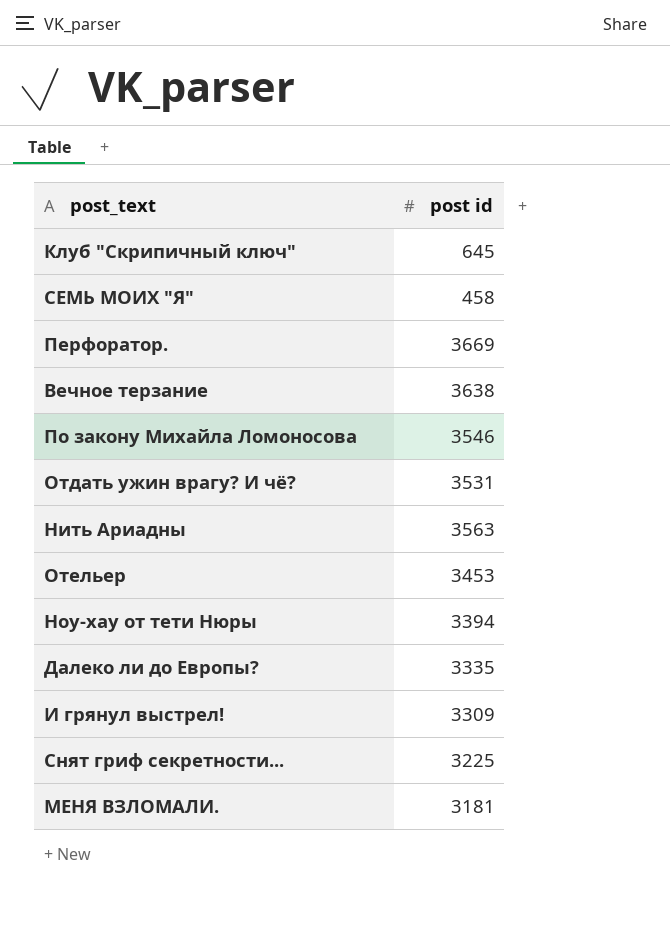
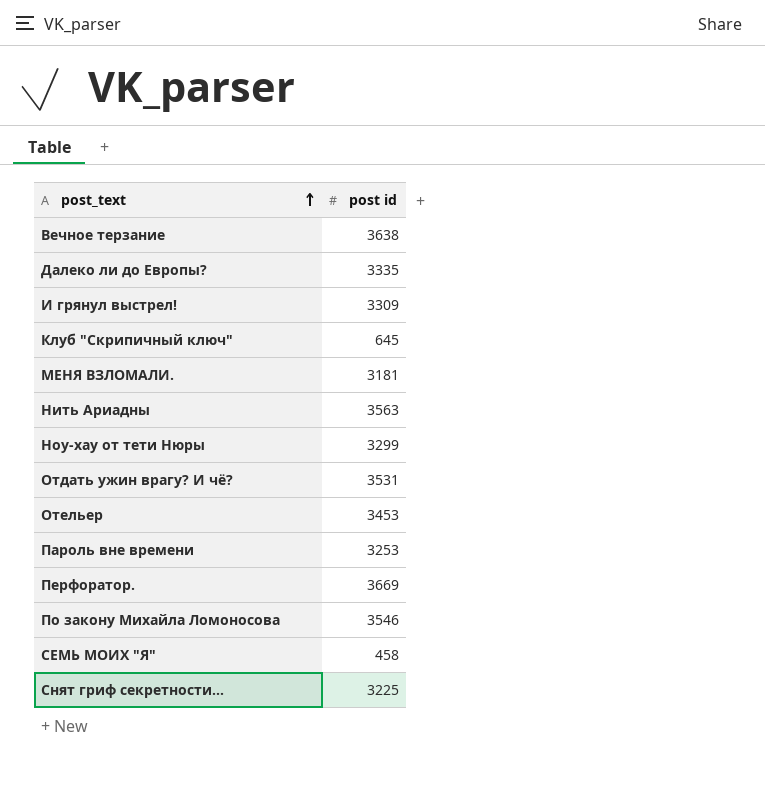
row order: none -> post_text ascending
Ноу-хау от тети Нюры | post id: 3394 -> 3299
row Пароль вне времени: none -> 3253

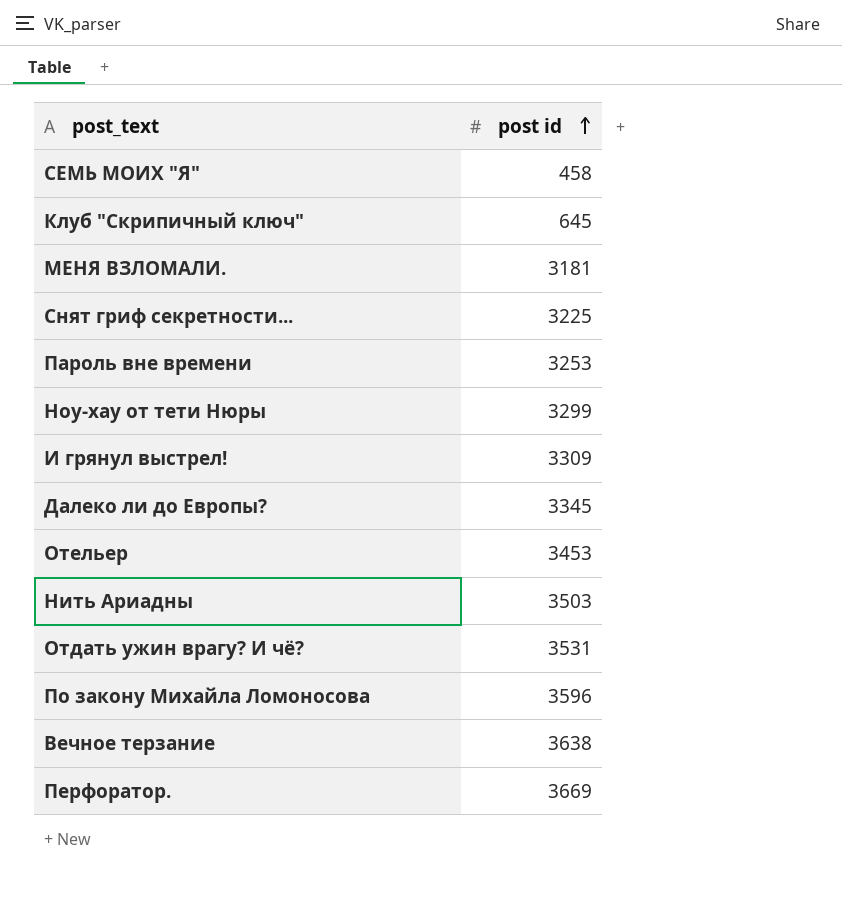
row order: post_text ascending -> post id ascending
Далеко ли до Европы? | post id: 3335 -> 3345
Нить Ариадны | post id: 3563 -> 3503
По закону Михайла Ломоносова | post id: 3546 -> 3596

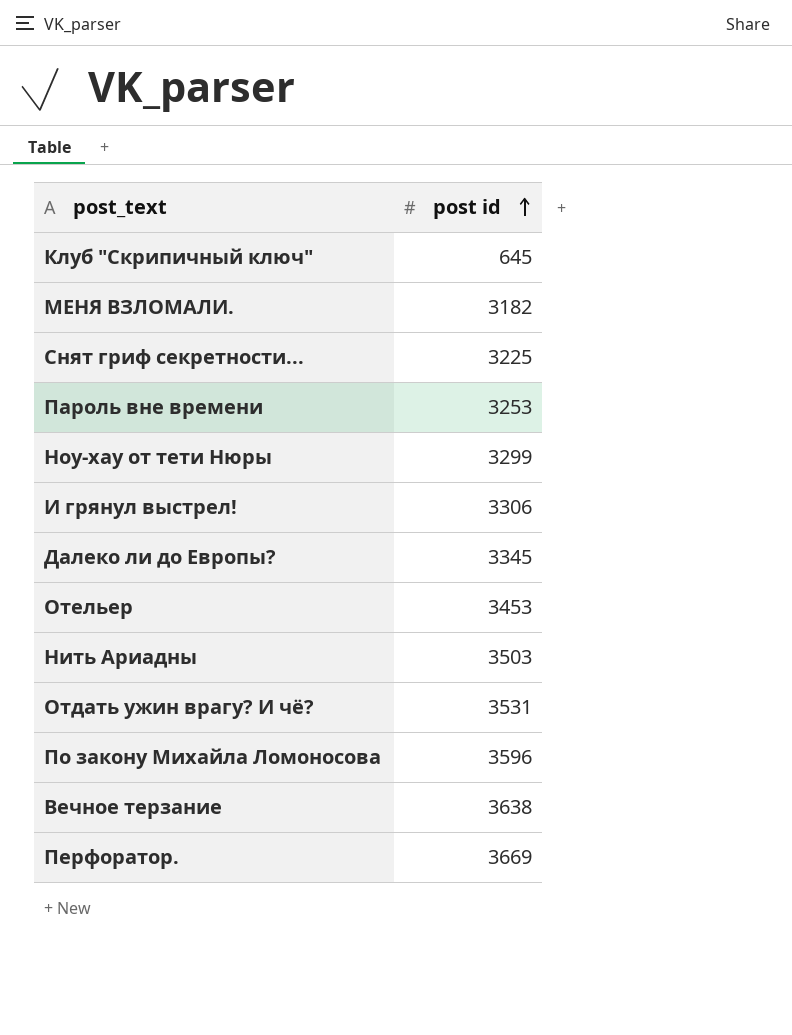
row СЕМЬ МОИХ "Я": 458 -> none
МЕНЯ ВЗЛОМАЛИ. | post id: 3181 -> 3182
И грянул выстрел! | post id: 3309 -> 3306

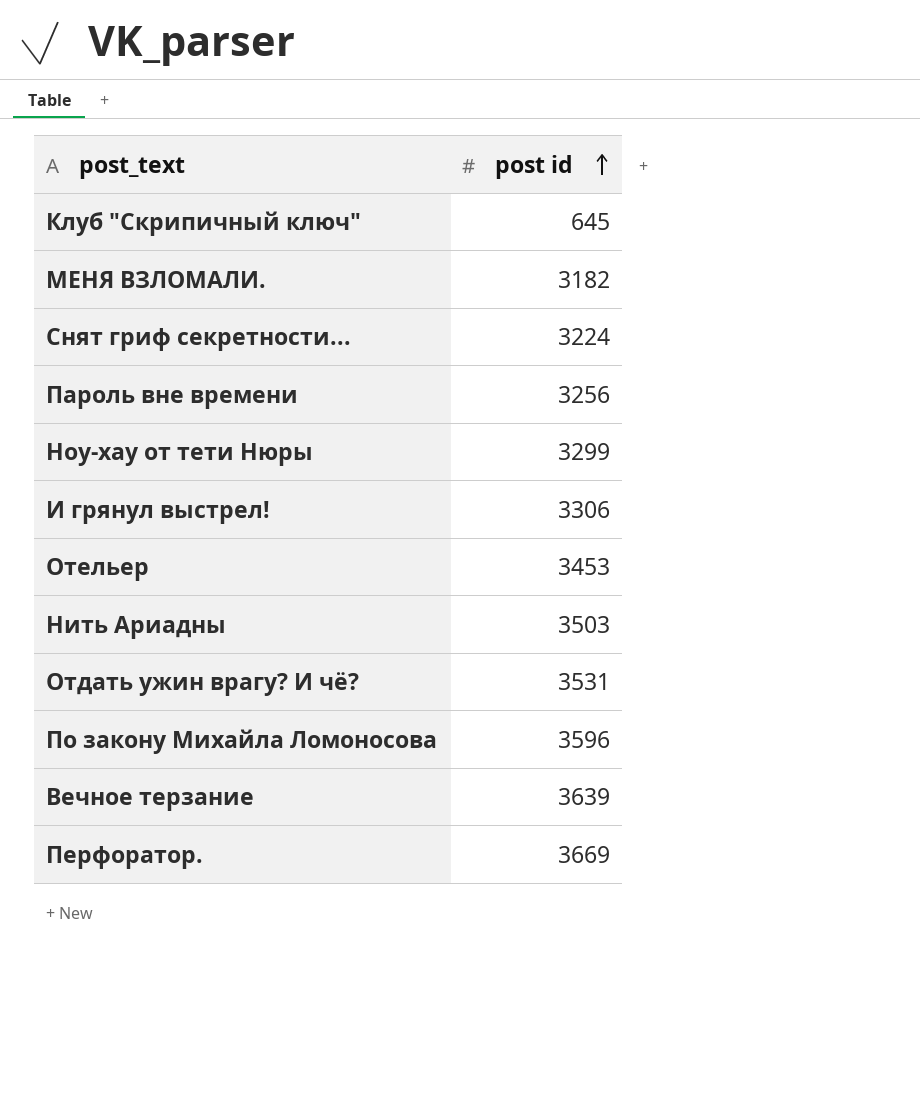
row Далеко ли до Европы?: 3345 -> none
Снят гриф секретности... | post id: 3225 -> 3224
Пароль вне времени | post id: 3253 -> 3256
Вечное терзание | post id: 3638 -> 3639

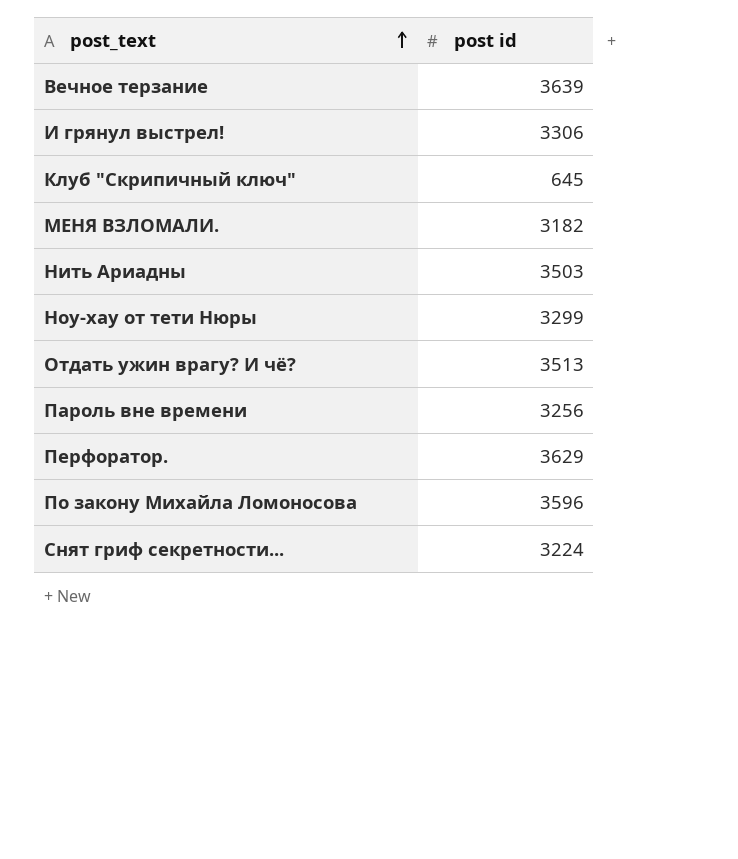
row order: post id ascending -> post_text ascending
row Отельер: 3453 -> none
Отдать ужин врагу? И чё? | post id: 3531 -> 3513
Перфоратор. | post id: 3669 -> 3629

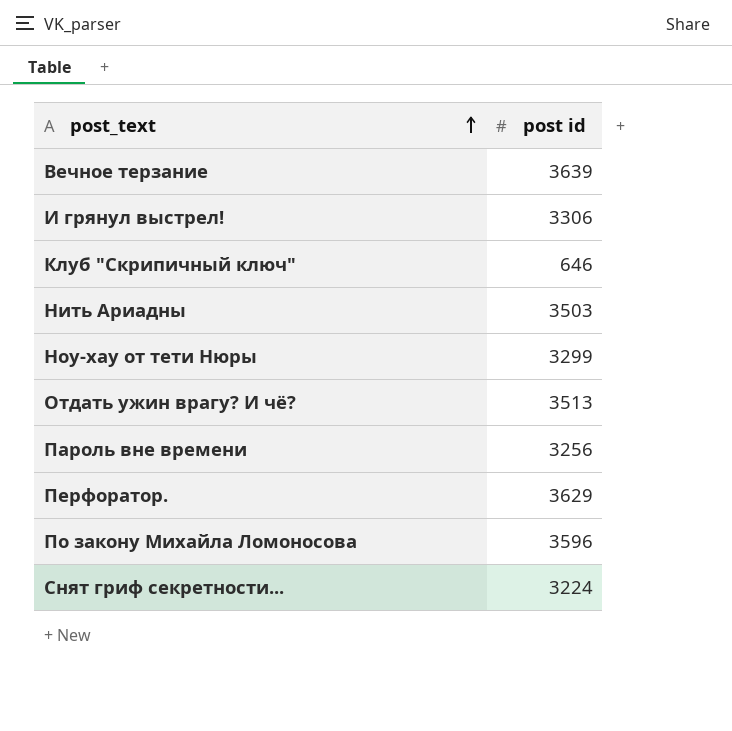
row МЕНЯ ВЗЛОМАЛИ.: 3182 -> none
Клуб "Скрипичный ключ" | post id: 645 -> 646

